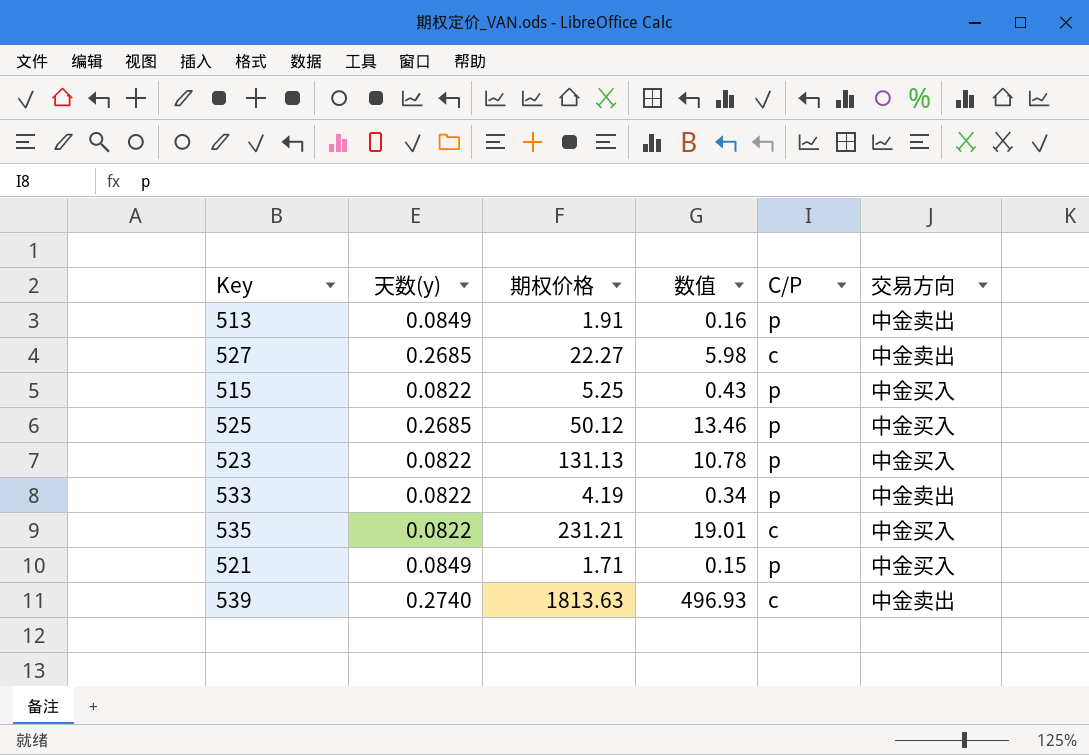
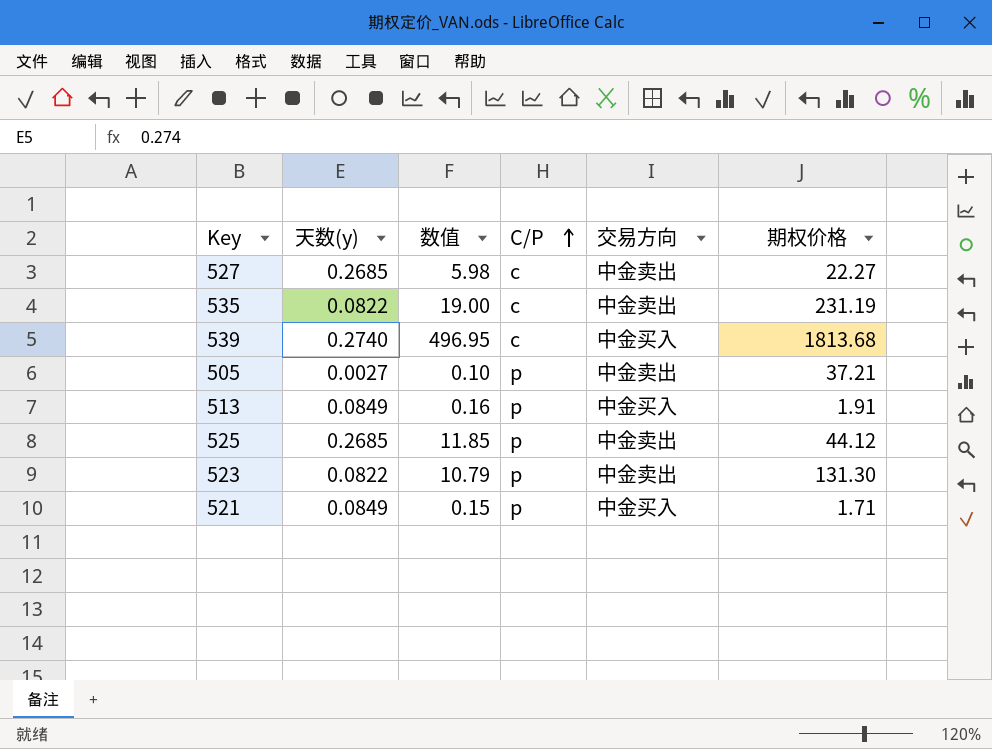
row order: none -> C/P ascending
column 期权价格 | position: 3 -> 6
row 515: 0.0822 | 5.25 | 0.43 | p | 中金买入 -> none
row 533: 0.0822 | 4.19 | 0.34 | p | 中金卖出 -> none
535 | 数值: 19.01 -> 19.00
535 | 交易方向: 中金买入 -> 中金卖出
535 | 期权价格: 231.21 -> 231.19
539 | 数值: 496.93 -> 496.95
539 | 交易方向: 中金卖出 -> 中金买入
539 | 期权价格: 1813.63 -> 1813.68
row 505: none -> 0.0027 | 0.10 | p | 中金卖出 | 37.21
513 | 交易方向: 中金卖出 -> 中金买入
525 | 数值: 13.46 -> 11.85
525 | 交易方向: 中金买入 -> 中金卖出
525 | 期权价格: 50.12 -> 44.12
523 | 数值: 10.78 -> 10.79
523 | 交易方向: 中金买入 -> 中金卖出
523 | 期权价格: 131.13 -> 131.30

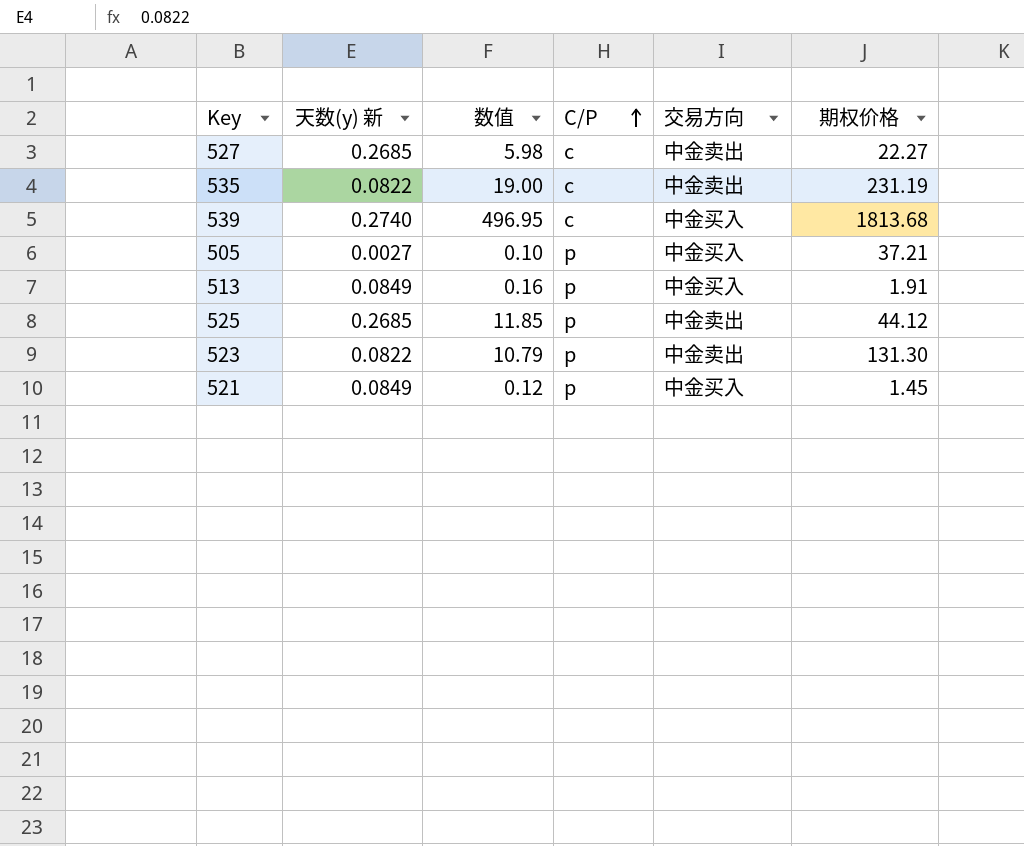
column name: 天数(y) -> 天数(y) 新
505 | 交易方向: 中金卖出 -> 中金买入
521 | 数值: 0.15 -> 0.12
521 | 期权价格: 1.71 -> 1.45

